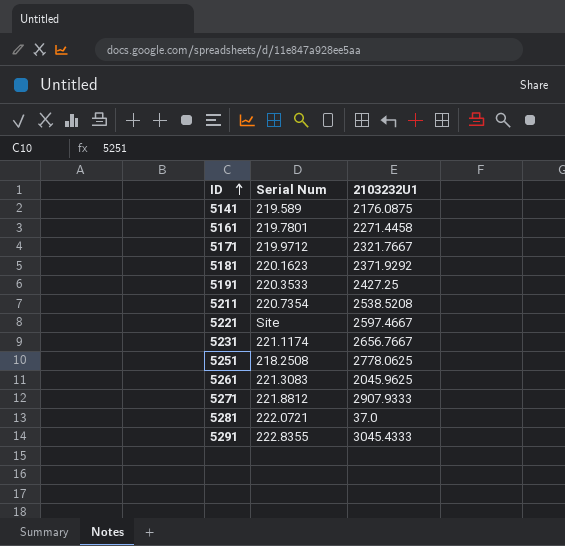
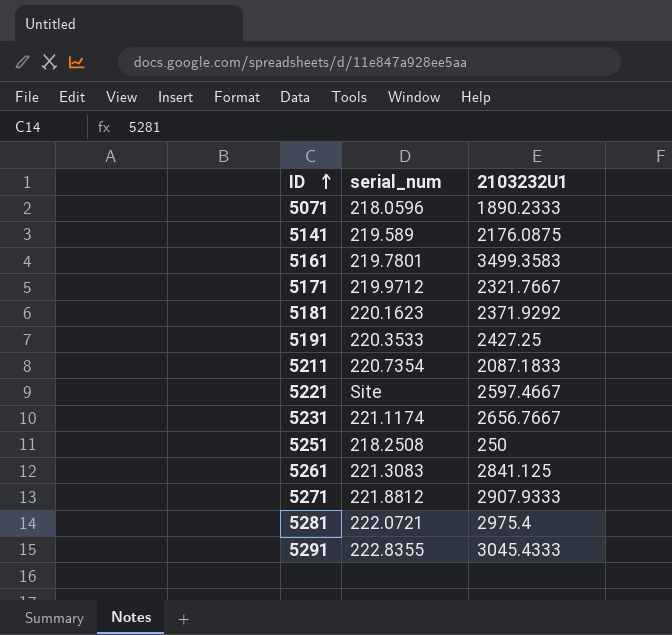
column name: Serial Num -> serial_num
row 5071: none -> 218.0596 | 1890.2333
5161 | 2103232U1: 2271.4458 -> 3499.3583
5211 | 2103232U1: 2538.5208 -> 2087.1833
5251 | 2103232U1: 2778.0625 -> 250
5261 | 2103232U1: 2045.9625 -> 2841.125
5281 | 2103232U1: 37.0 -> 2975.4

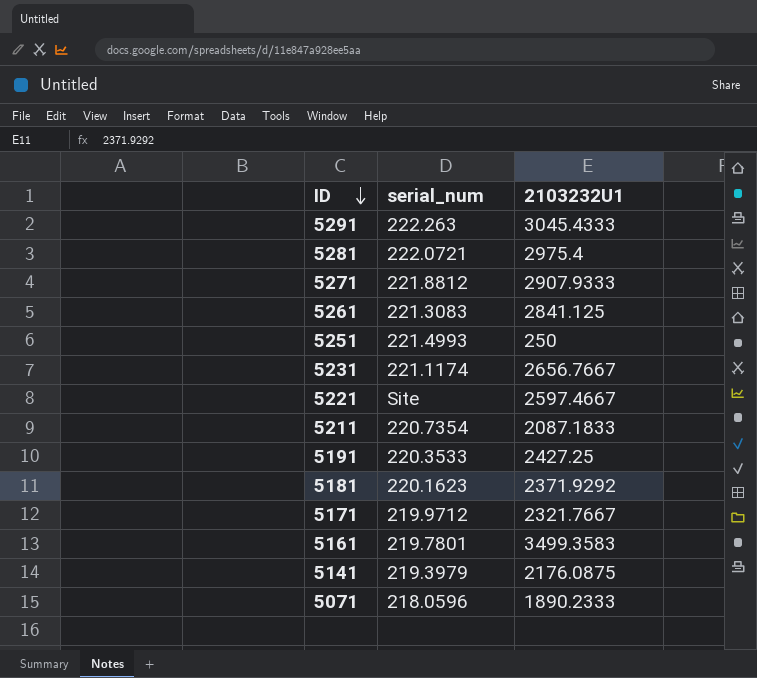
row order: ID ascending -> ID descending
5291 | serial_num: 222.8355 -> 222.263
5251 | serial_num: 218.2508 -> 221.4993
5141 | serial_num: 219.589 -> 219.3979

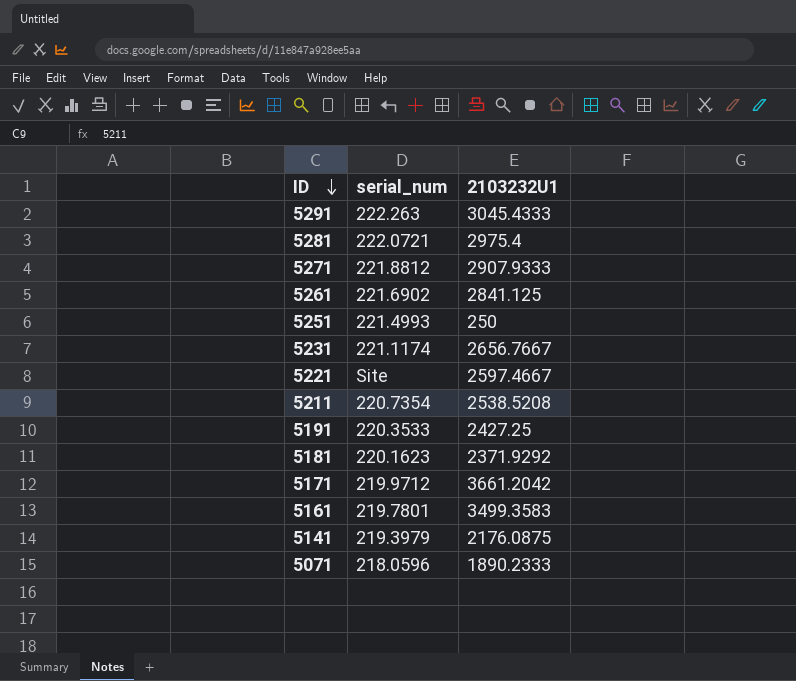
5261 | serial_num: 221.3083 -> 221.6902
5211 | 2103232U1: 2087.1833 -> 2538.5208
5171 | 2103232U1: 2321.7667 -> 3661.2042

